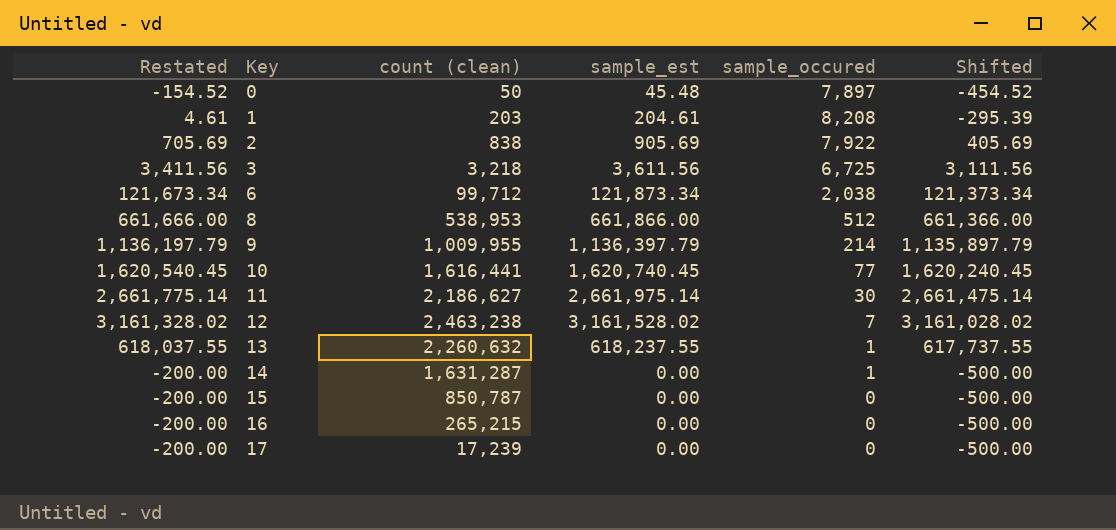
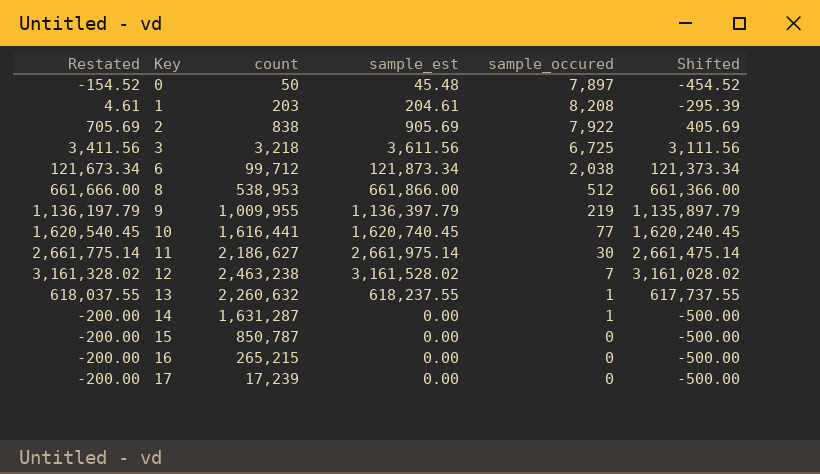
column name: count (clean) -> count
9 | sample_occured: 214 -> 219

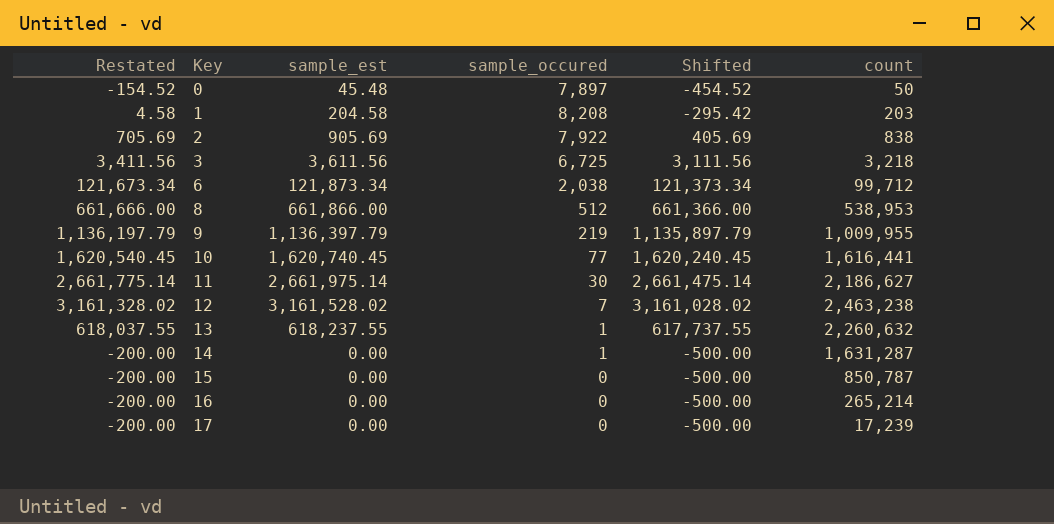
column count | position: 3 -> 6
1 | Restated: 4.61 -> 4.58
1 | sample_est: 204.61 -> 204.58
1 | Shifted: -295.39 -> -295.42
16 | count: 265,215 -> 265,214

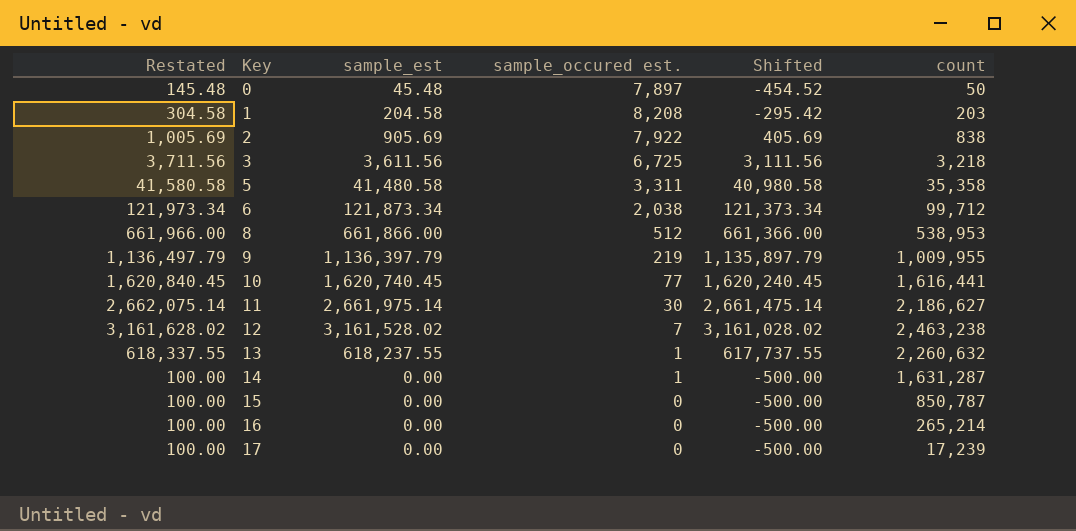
column Restated | formula: [sample_est] - 200 -> [sample_est] + 100
column name: sample_occured -> sample_occured est.
row 5: none -> 41,580.58 | 41,480.58 | 3,311 | 40,980.58 | 35,358

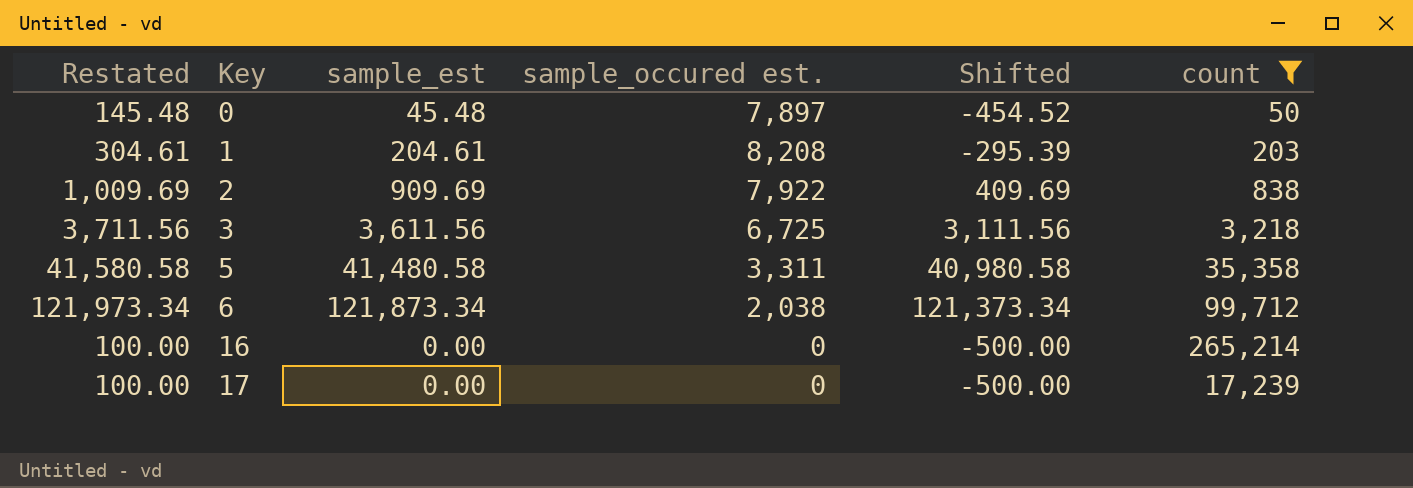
filter: none -> count <= 265,214
1 | Restated: 304.58 -> 304.61
1 | sample_est: 204.58 -> 204.61
1 | Shifted: -295.42 -> -295.39
2 | Restated: 1,005.69 -> 1,009.69
2 | sample_est: 905.69 -> 909.69
2 | Shifted: 405.69 -> 409.69

